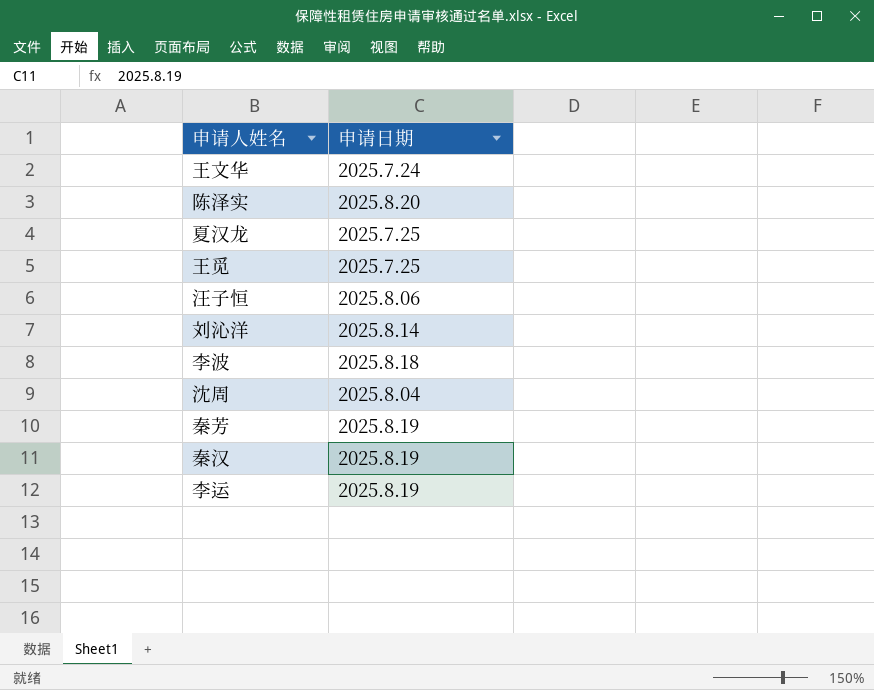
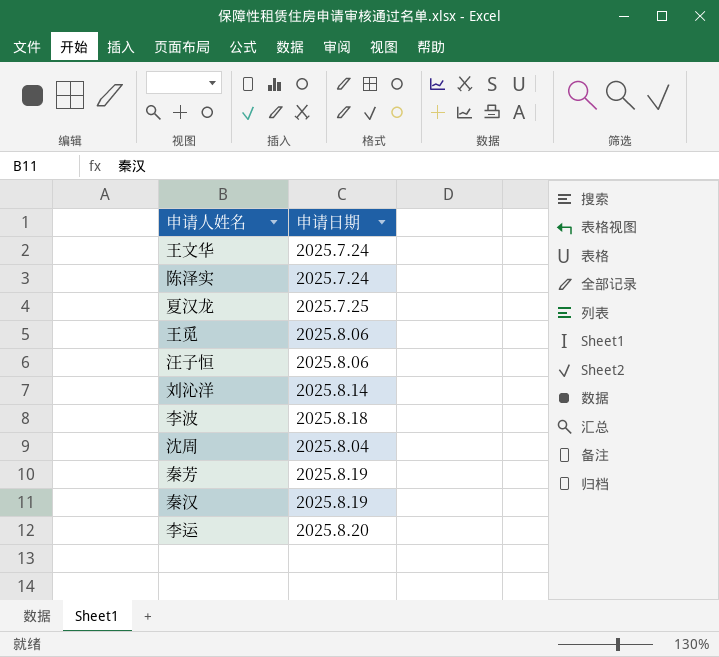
陈泽实 | 申请日期: 2025.8.20 -> 2025.7.24
王觅 | 申请日期: 2025.7.25 -> 2025.8.06
李运 | 申请日期: 2025.8.19 -> 2025.8.20

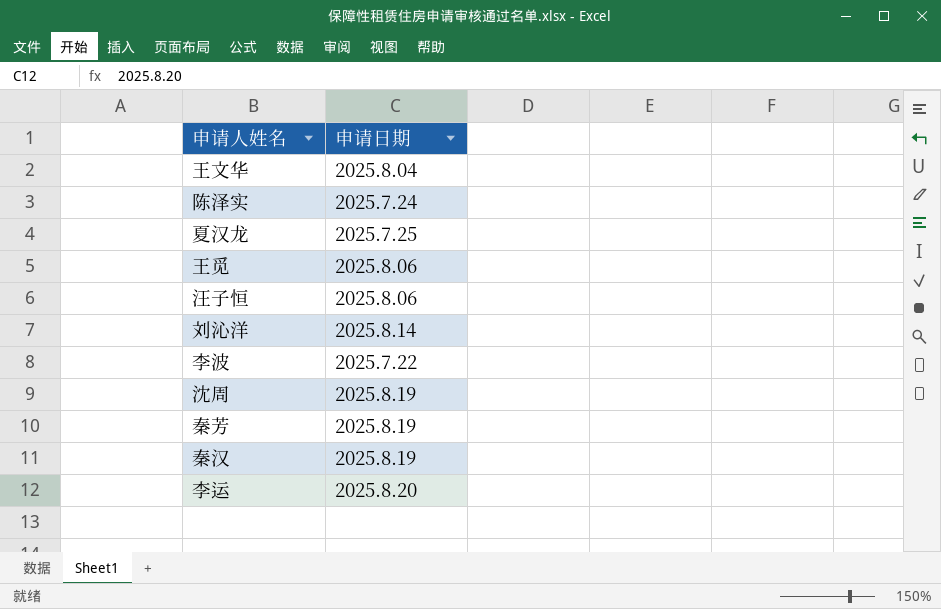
王文华 | 申请日期: 2025.7.24 -> 2025.8.04
李波 | 申请日期: 2025.8.18 -> 2025.7.22
沈周 | 申请日期: 2025.8.04 -> 2025.8.19

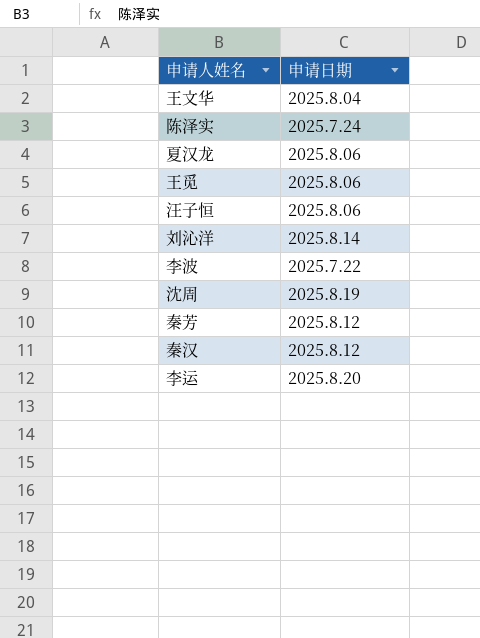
夏汉龙 | 申请日期: 2025.7.25 -> 2025.8.06
秦芳 | 申请日期: 2025.8.19 -> 2025.8.12
秦汉 | 申请日期: 2025.8.19 -> 2025.8.12

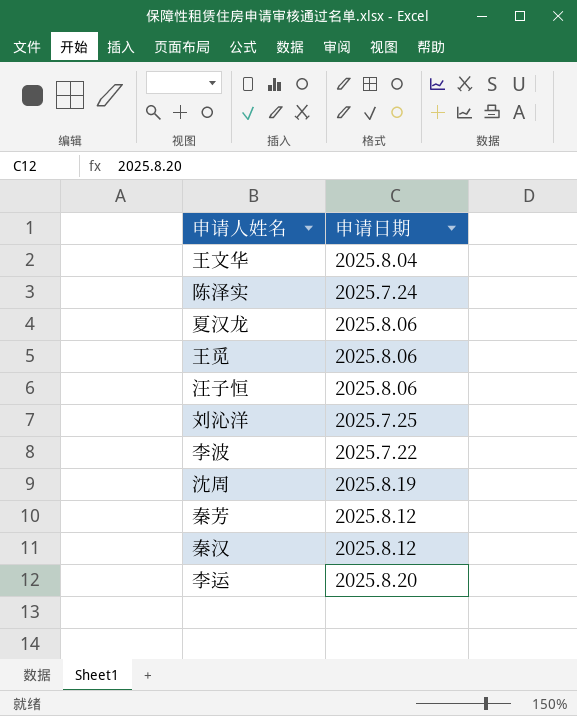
刘沁洋 | 申请日期: 2025.8.14 -> 2025.7.25

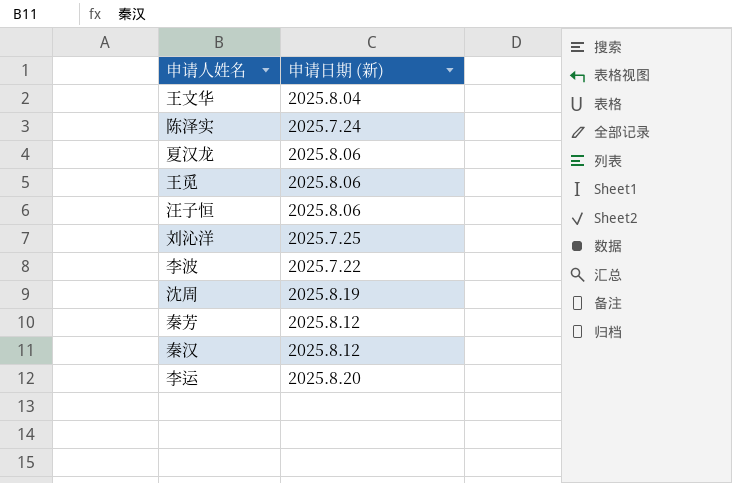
column name: 申请日期 -> 申请日期 (新)

